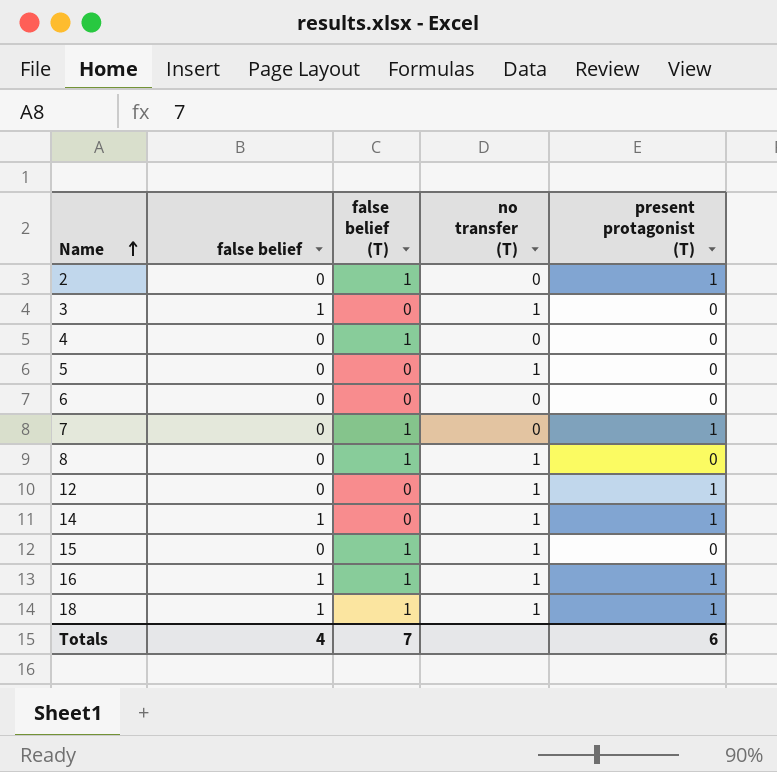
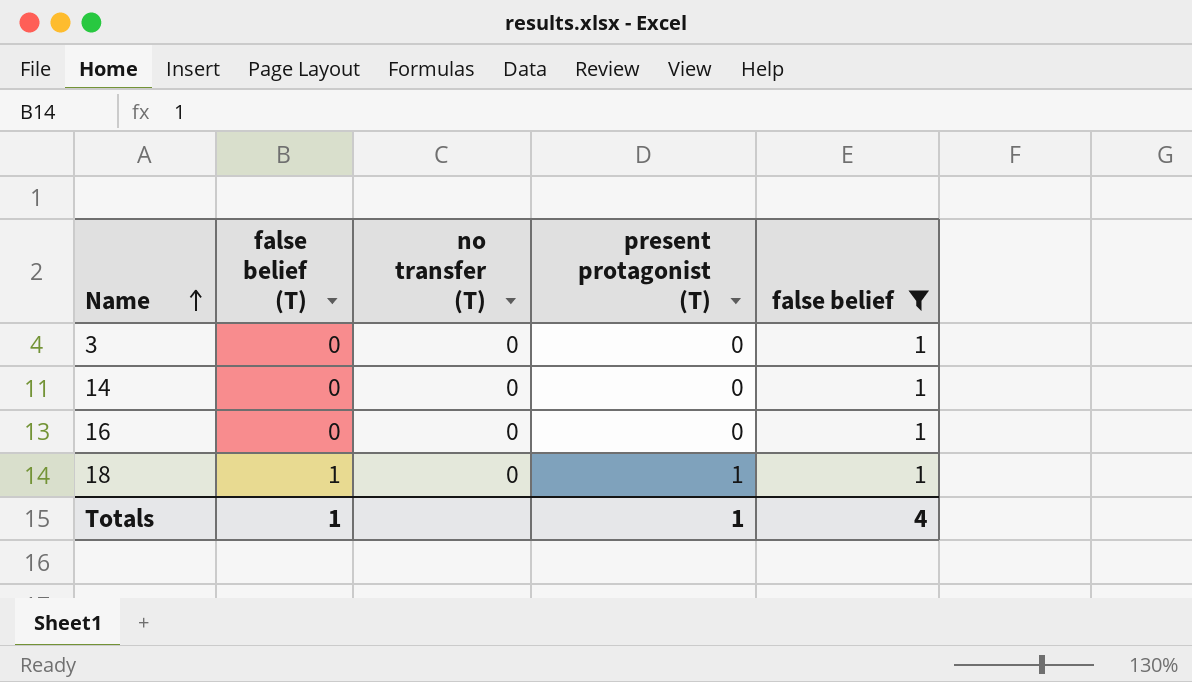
filter: none -> false belief = 1
column false belief | position: 2 -> 5
3 | no transfer (T): 1 -> 0
14 | no transfer (T): 1 -> 0
14 | present protagonist (T): 1 -> 0
16 | false belief (T): 1 -> 0
16 | no transfer (T): 1 -> 0
16 | present protagonist (T): 1 -> 0
18 | no transfer (T): 1 -> 0
Totals | false belief (T): 7 -> 1
Totals | present protagonist (T): 6 -> 1

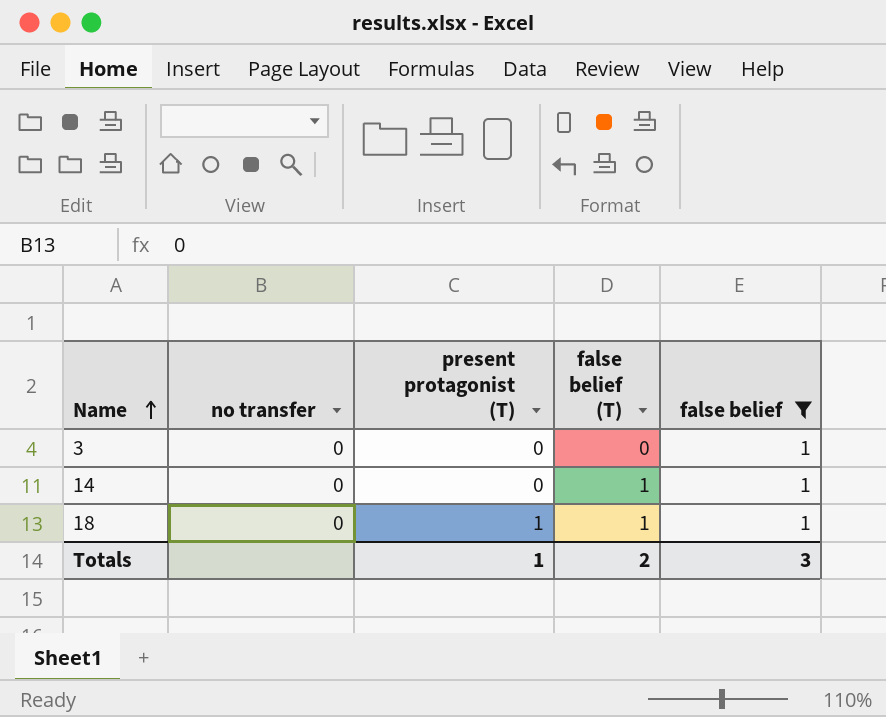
column name: no transfer (T) -> no transfer
column false belief (T) | position: 2 -> 4
row 16: 0 | 0 | 0 | 1 -> none
14 | false belief (T): 0 -> 1
Totals | false belief (T): 1 -> 2
Totals | false belief: 4 -> 3

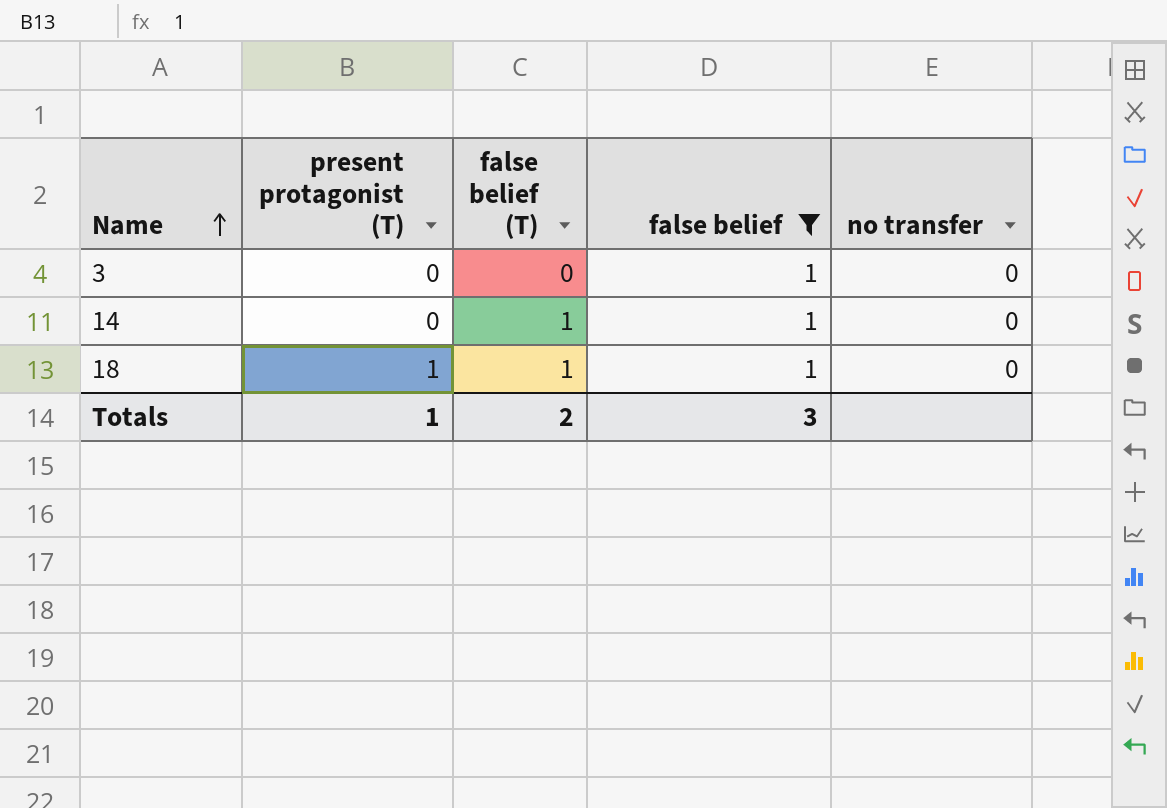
column no transfer | position: 2 -> 5

